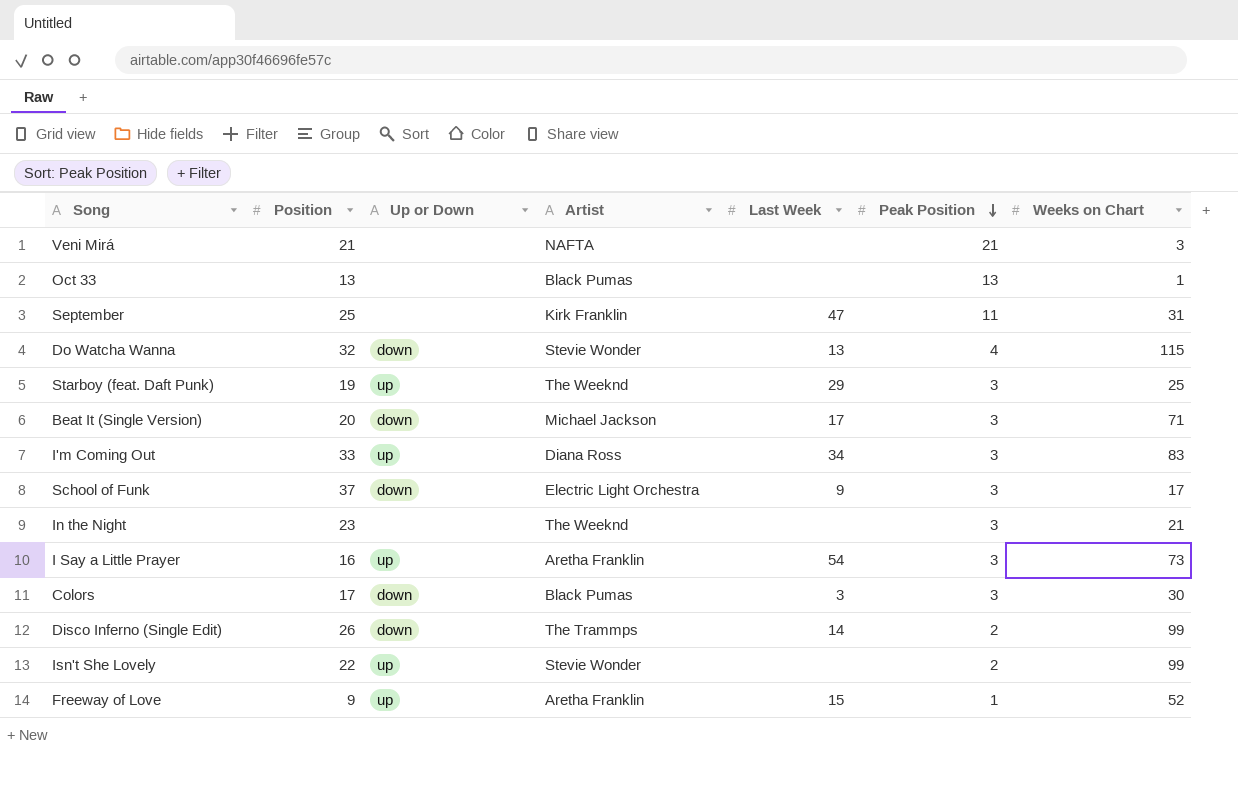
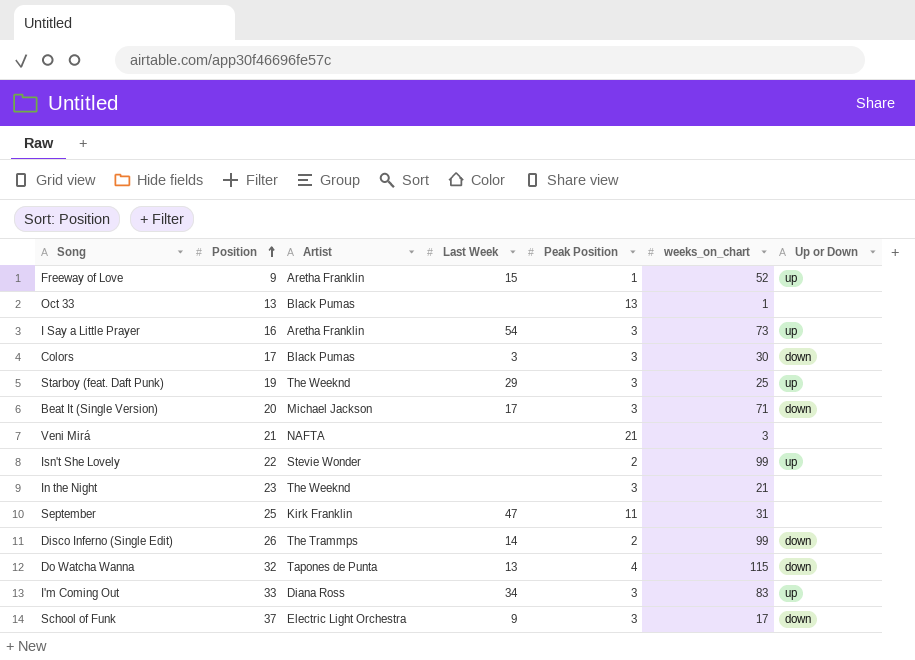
row order: Peak Position descending -> Position ascending
column name: Weeks on Chart -> weeks_on_chart
column Up or Down | position: 3 -> 7
Do Watcha Wanna | Artist: Stevie Wonder -> Tapones de Punta

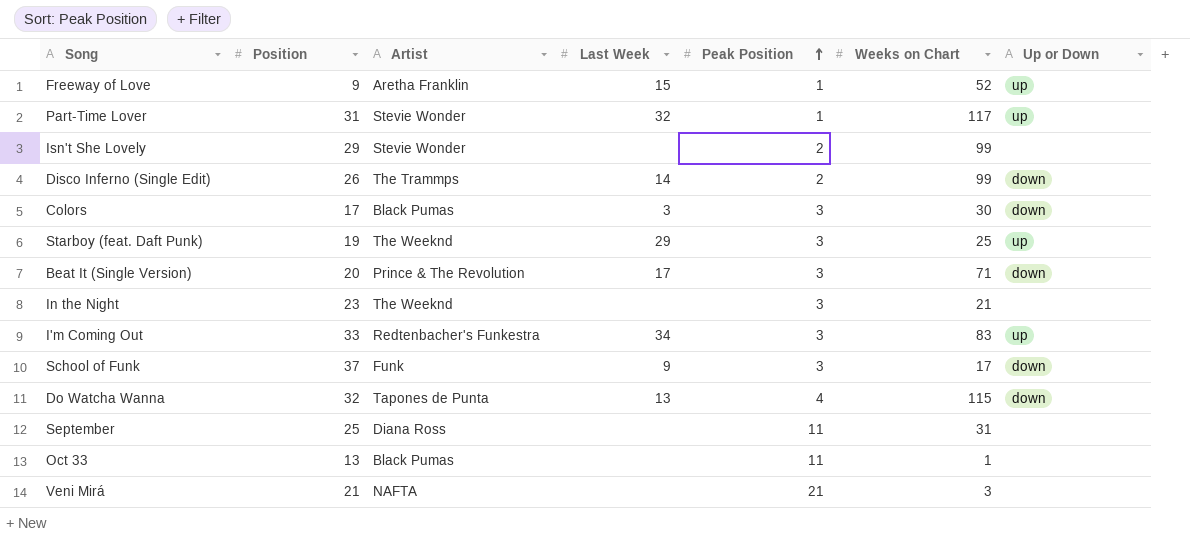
row order: Position ascending -> Peak Position ascending
column name: weeks_on_chart -> Weeks on Chart
row I Say a Little Prayer: 16 | Aretha Franklin | 54 | 3 | 73 | up -> none
row Part-Time Lover: none -> 31 | Stevie Wonder | 32 | 1 | 117 | up
Isn't She Lovely | Position: 22 -> 29
Isn't She Lovely | Up or Down: up -> none
Beat It (Single Version) | Artist: Michael Jackson -> Prince & The Revolution
I'm Coming Out | Artist: Diana Ross -> Redtenbacher's Funkestra
School of Funk | Artist: Electric Light Orchestra -> Funk
September | Artist: Kirk Franklin -> Diana Ross
September | Last Week: 47 -> none
Oct 33 | Peak Position: 13 -> 11

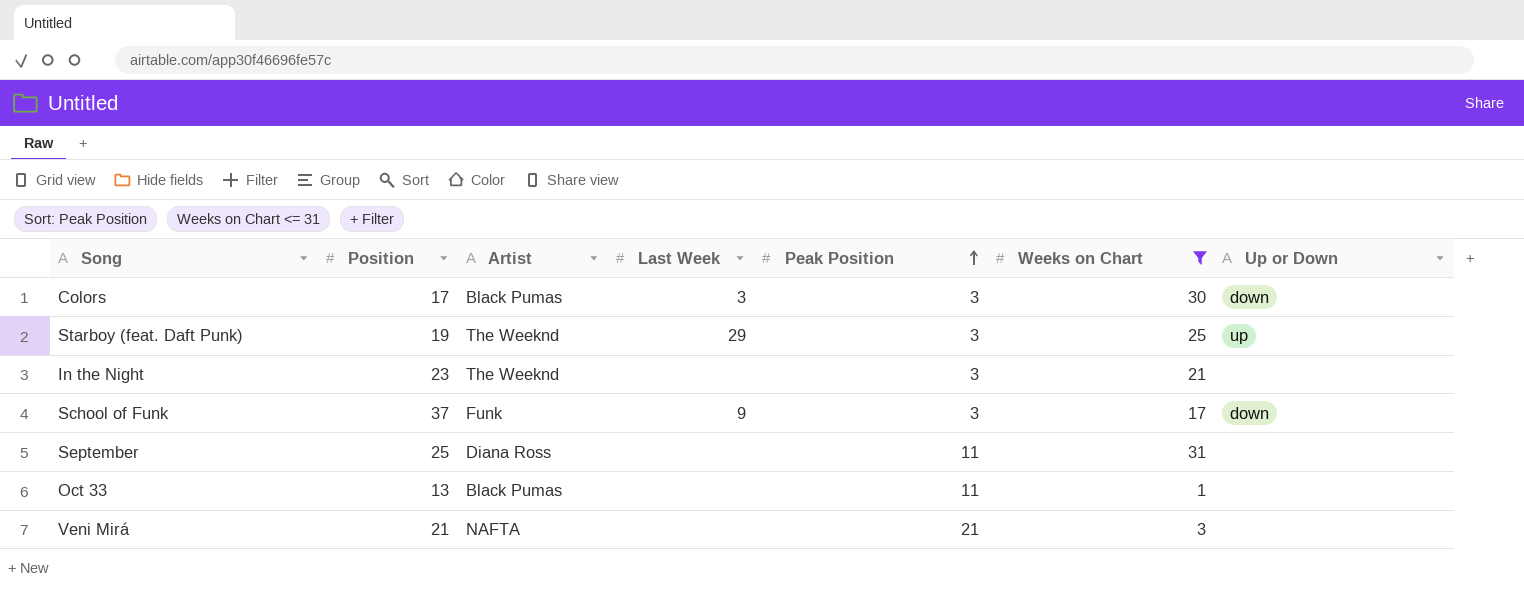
filter: none -> Weeks on Chart <= 31

